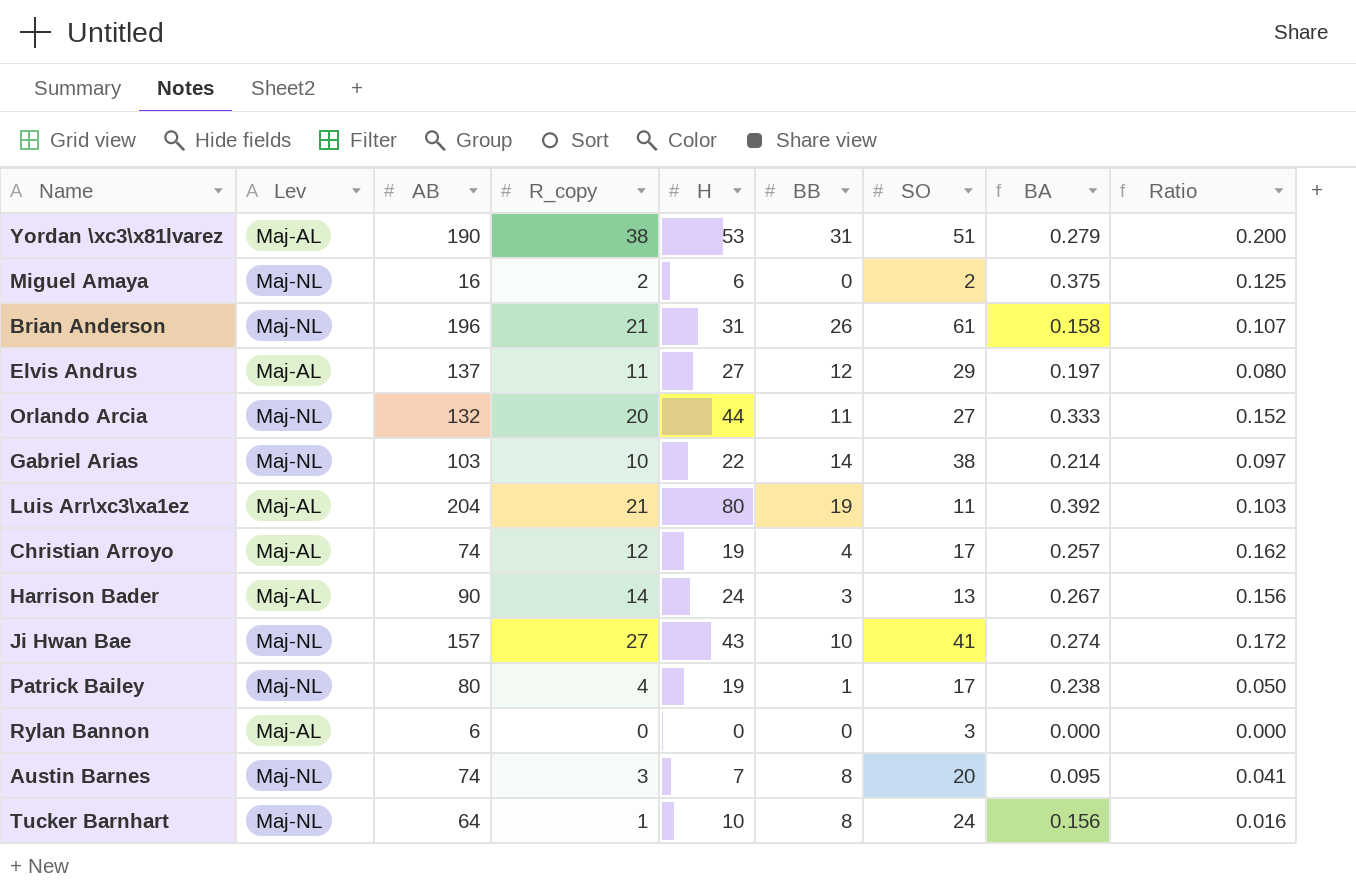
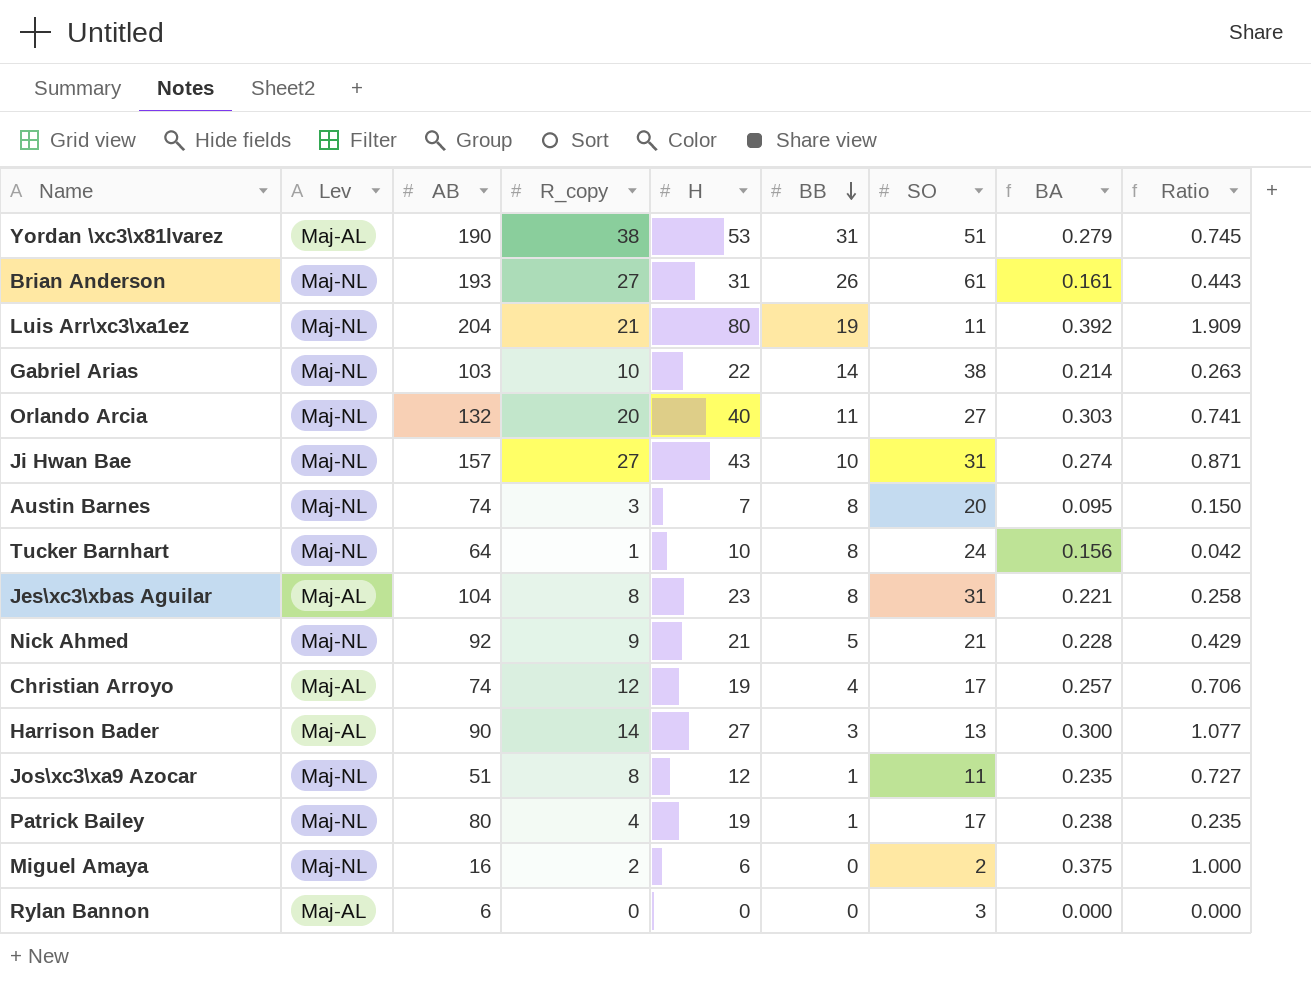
row order: none -> BB descending
column Ratio | formula: [R_copy] / [AB] -> [R_copy] / [SO]
row Elvis Andrus: Maj-AL | 137 | 11 | 27 | 12 | 29 | 0.197 | 0.080 -> none
Brian Anderson | AB: 196 -> 193
Brian Anderson | R_copy: 21 -> 27
Brian Anderson | BA: 0.158 -> 0.161
Luis Arr\xc3\xa1ez | Lev: Maj-AL -> Maj-NL
Orlando Arcia | H: 44 -> 40
Orlando Arcia | BA: 0.333 -> 0.303
Ji Hwan Bae | SO: 41 -> 31
row Jes\xc3\xbas Aguilar: none -> Maj-AL | 104 | 8 | 23 | 8 | 31 | 0.221 | 0.258
row Nick Ahmed: none -> Maj-NL | 92 | 9 | 21 | 5 | 21 | 0.228 | 0.429
Harrison Bader | H: 24 -> 27
Harrison Bader | BA: 0.267 -> 0.300
row Jos\xc3\xa9 Azocar: none -> Maj-NL | 51 | 8 | 12 | 1 | 11 | 0.235 | 0.727

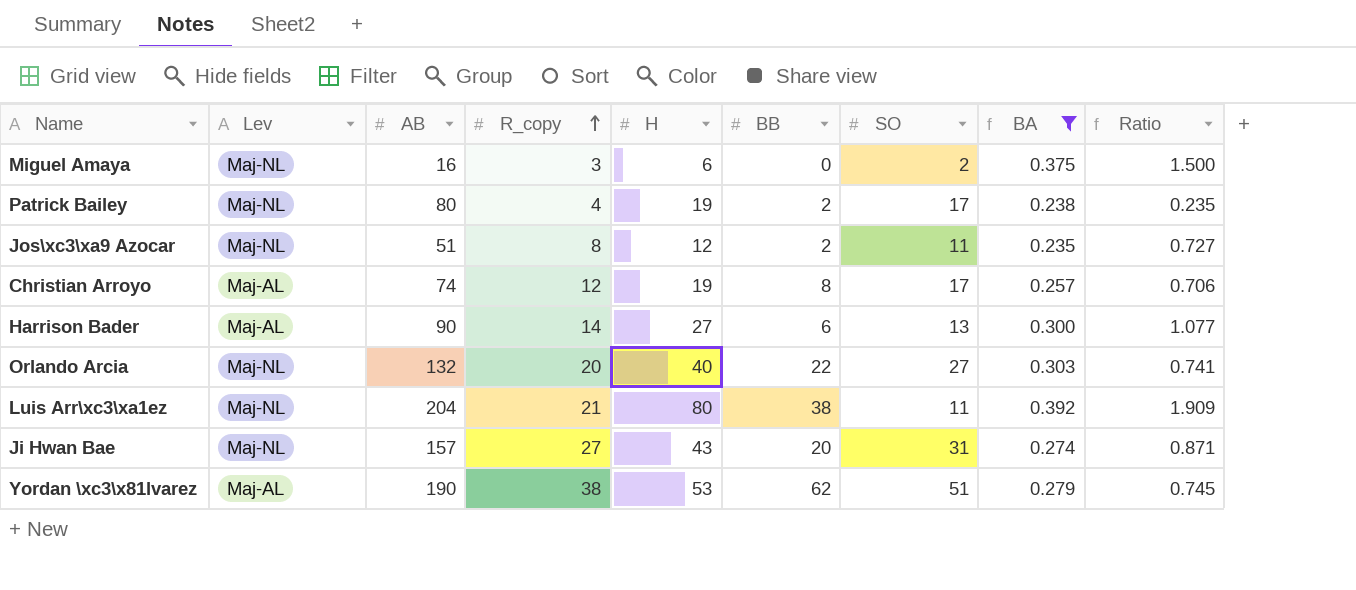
filter: none -> BA >= 0.235
row order: BB descending -> R_copy ascending
Miguel Amaya | R_copy: 2 -> 3
Miguel Amaya | Ratio: 1.000 -> 1.500
Patrick Bailey | BB: 1 -> 2
Jos\xc3\xa9 Azocar | BB: 1 -> 2
Christian Arroyo | BB: 4 -> 8
Harrison Bader | BB: 3 -> 6
Orlando Arcia | BB: 11 -> 22
Luis Arr\xc3\xa1ez | BB: 19 -> 38
Ji Hwan Bae | BB: 10 -> 20
Yordan \xc3\x81lvarez | BB: 31 -> 62

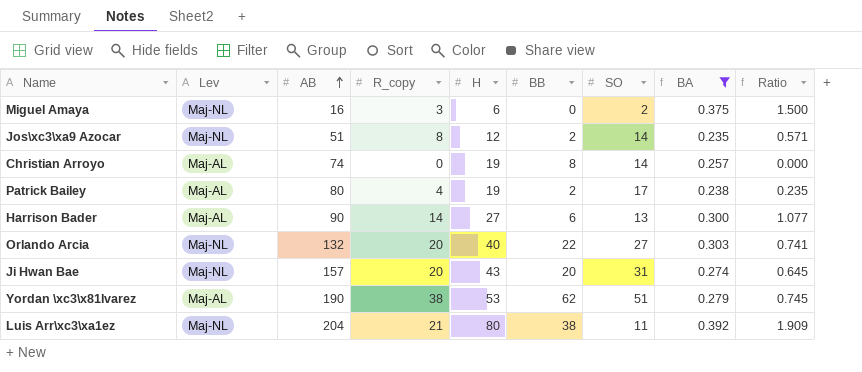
row order: R_copy ascending -> AB ascending
Jos\xc3\xa9 Azocar | SO: 11 -> 14
Jos\xc3\xa9 Azocar | Ratio: 0.727 -> 0.571
Christian Arroyo | R_copy: 12 -> 0
Christian Arroyo | SO: 17 -> 14
Christian Arroyo | Ratio: 0.706 -> 0.000
Patrick Bailey | Lev: Maj-NL -> Maj-AL
Ji Hwan Bae | R_copy: 27 -> 20
Ji Hwan Bae | Ratio: 0.871 -> 0.645

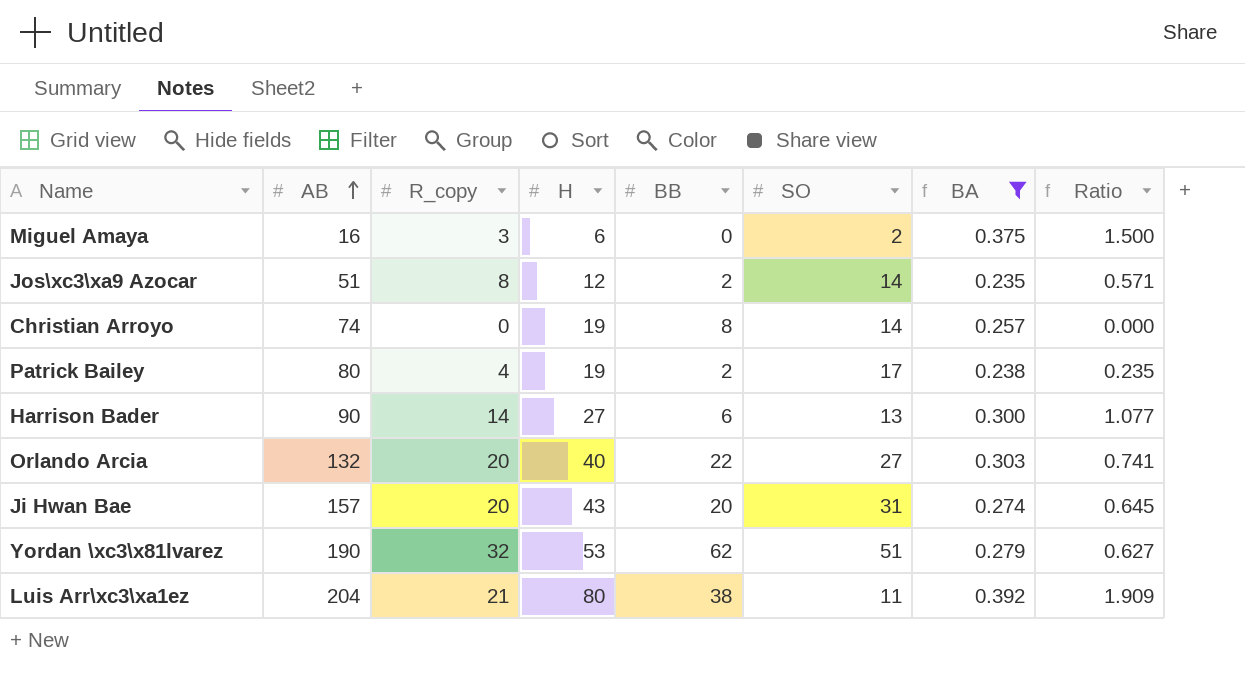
column Lev | position: 2 -> none
Yordan \xc3\x81lvarez | R_copy: 38 -> 32
Yordan \xc3\x81lvarez | Ratio: 0.745 -> 0.627

